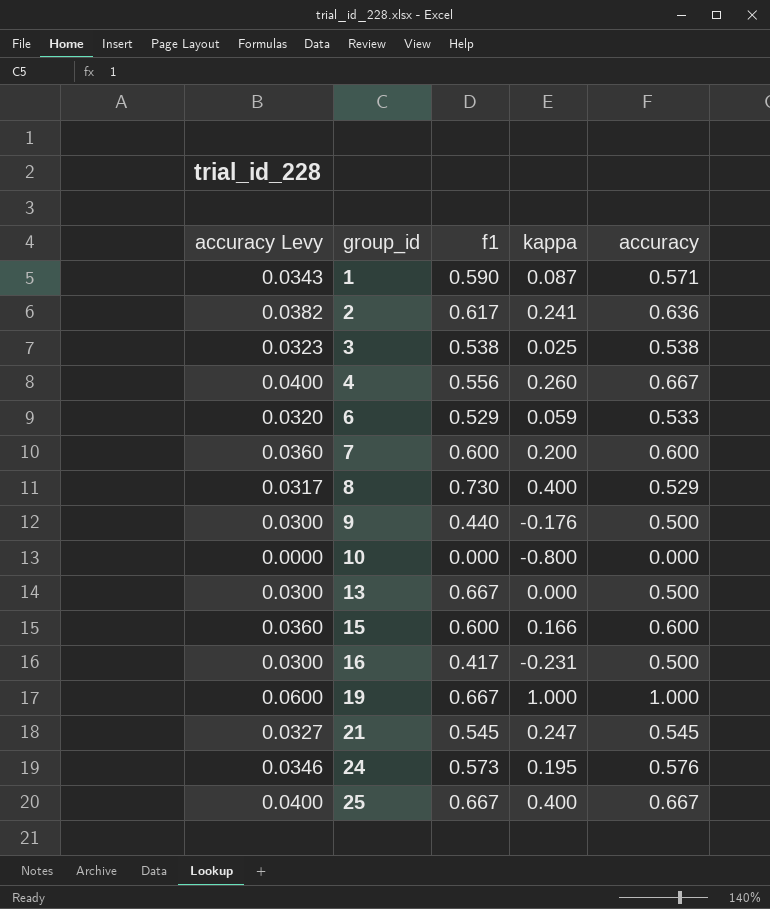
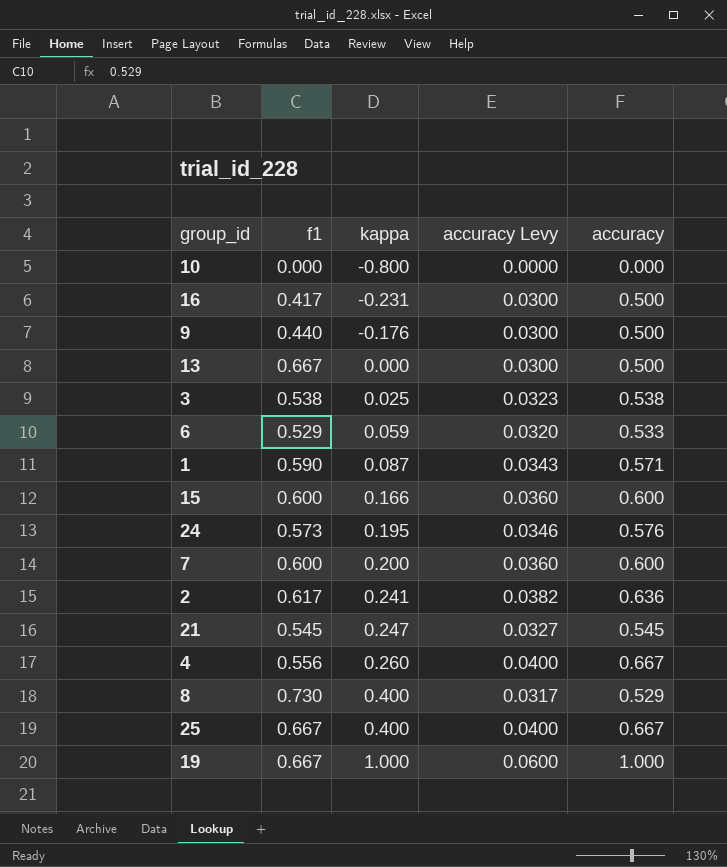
row order: group_id ascending -> kappa ascending
column accuracy Levy | position: 1 -> 4

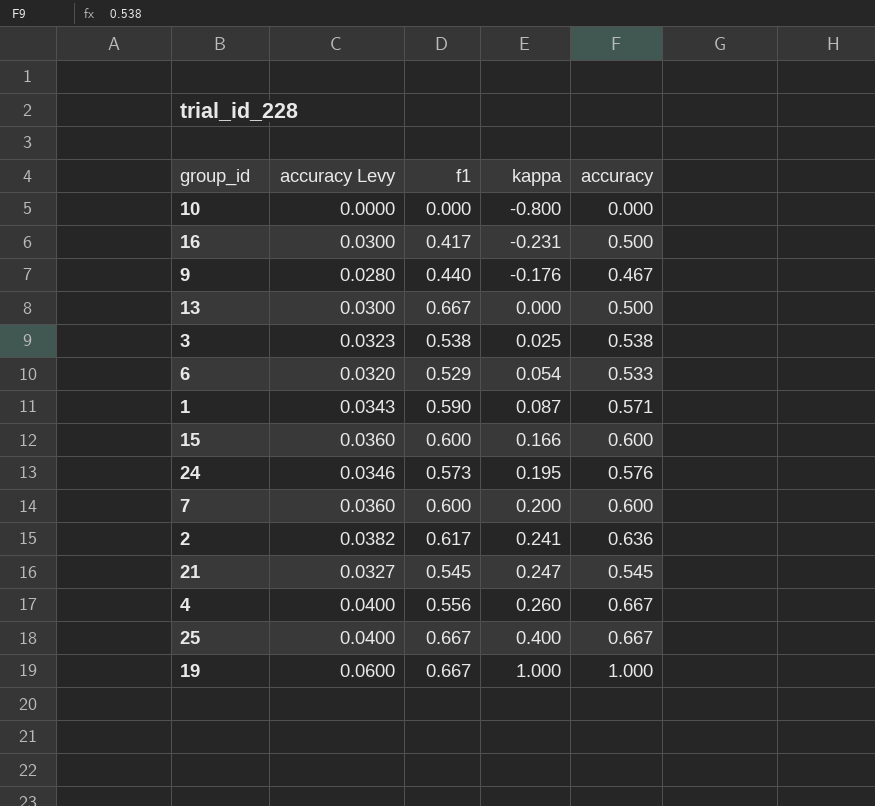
column accuracy Levy | position: 4 -> 2
row 8: 0.730 | 0.400 | 0.0317 | 0.529 -> none
9 | accuracy Levy: 0.0300 -> 0.0280
9 | accuracy: 0.500 -> 0.467
6 | kappa: 0.059 -> 0.054

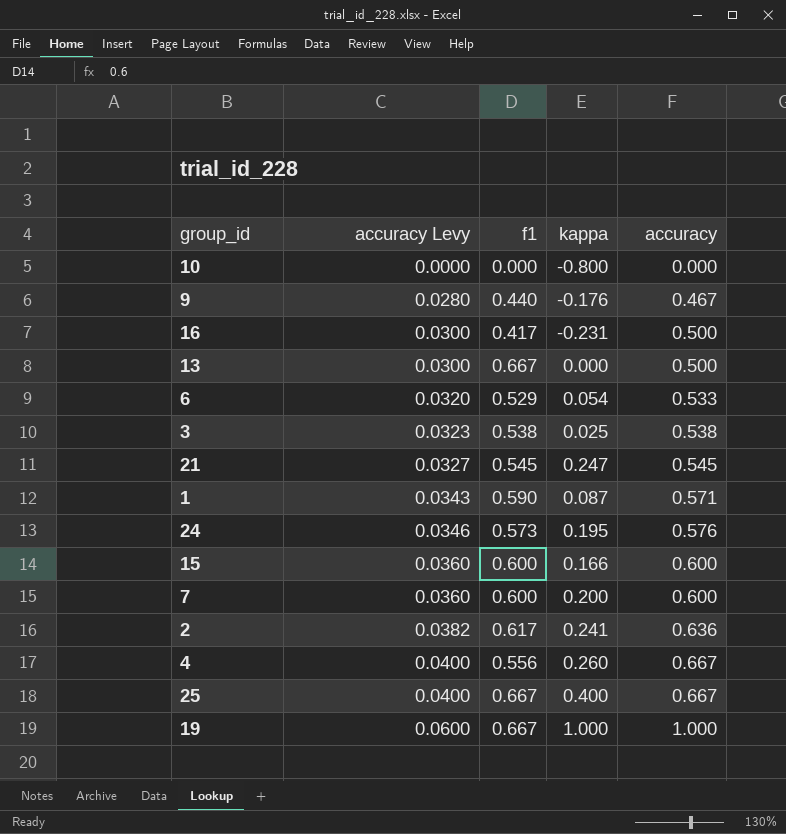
row order: kappa ascending -> accuracy Levy ascending

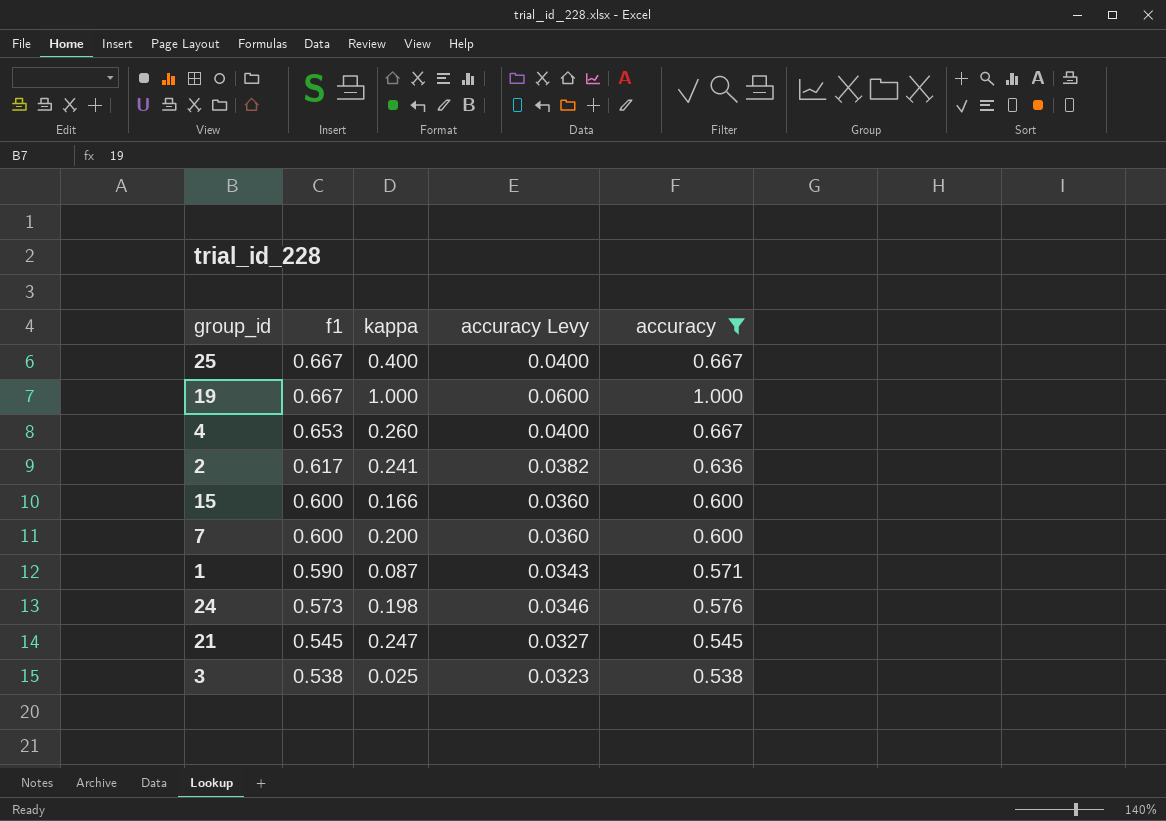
filter: none -> accuracy >= 0.538
row order: accuracy Levy ascending -> f1 descending
column accuracy Levy | position: 2 -> 4
4 | f1: 0.556 -> 0.653
24 | kappa: 0.195 -> 0.198

